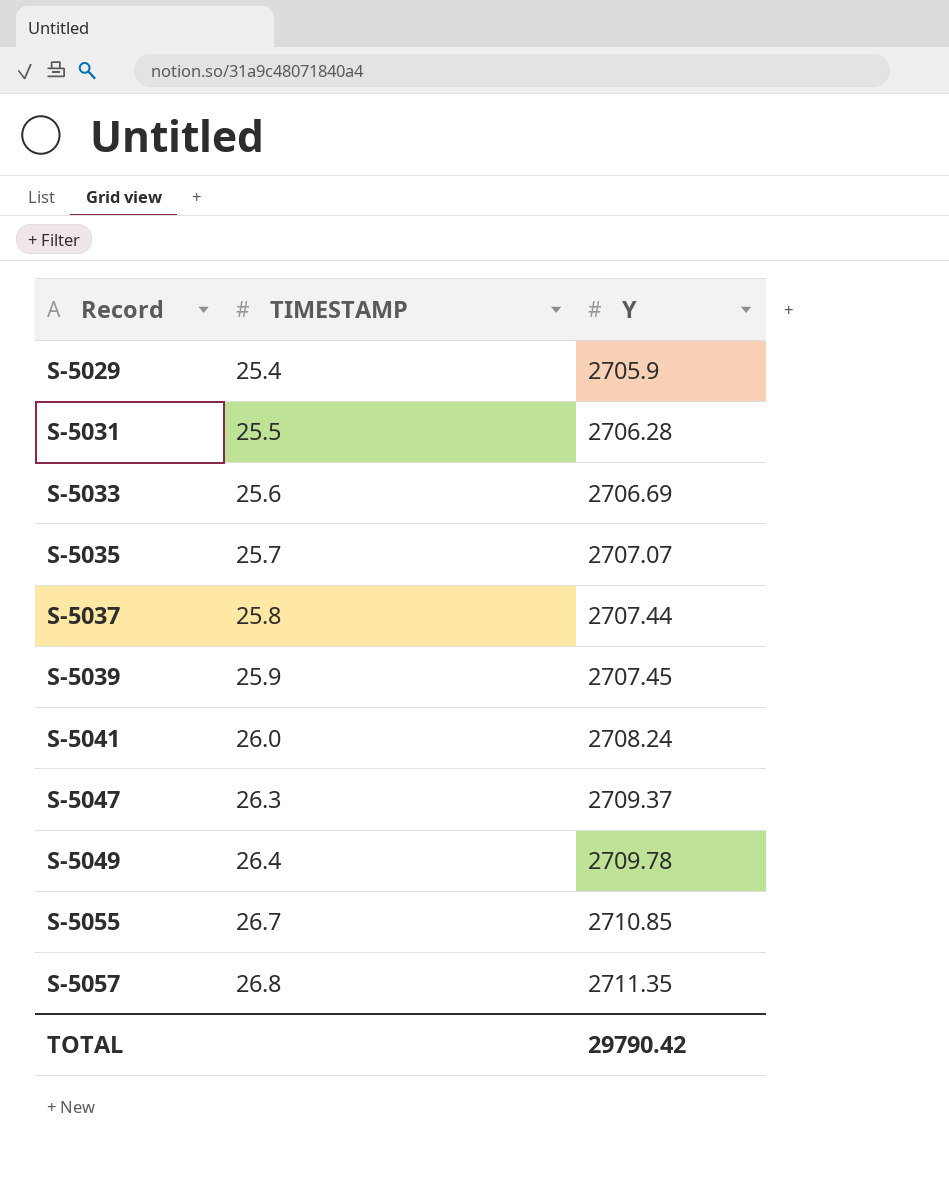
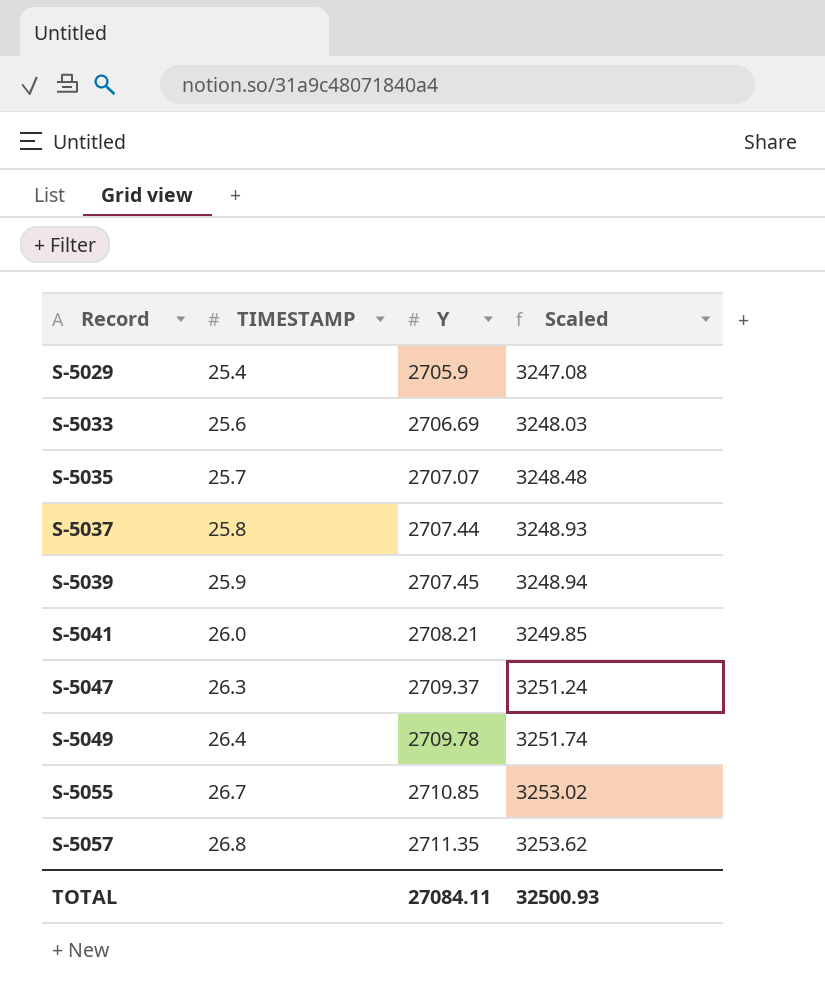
column Scaled | formula: none -> [Y] * 1.2
row S-5031: 25.5 | 2706.28 -> none
S-5041 | Y: 2708.24 -> 2708.21
TOTAL | Y: 29790.42 -> 27084.11

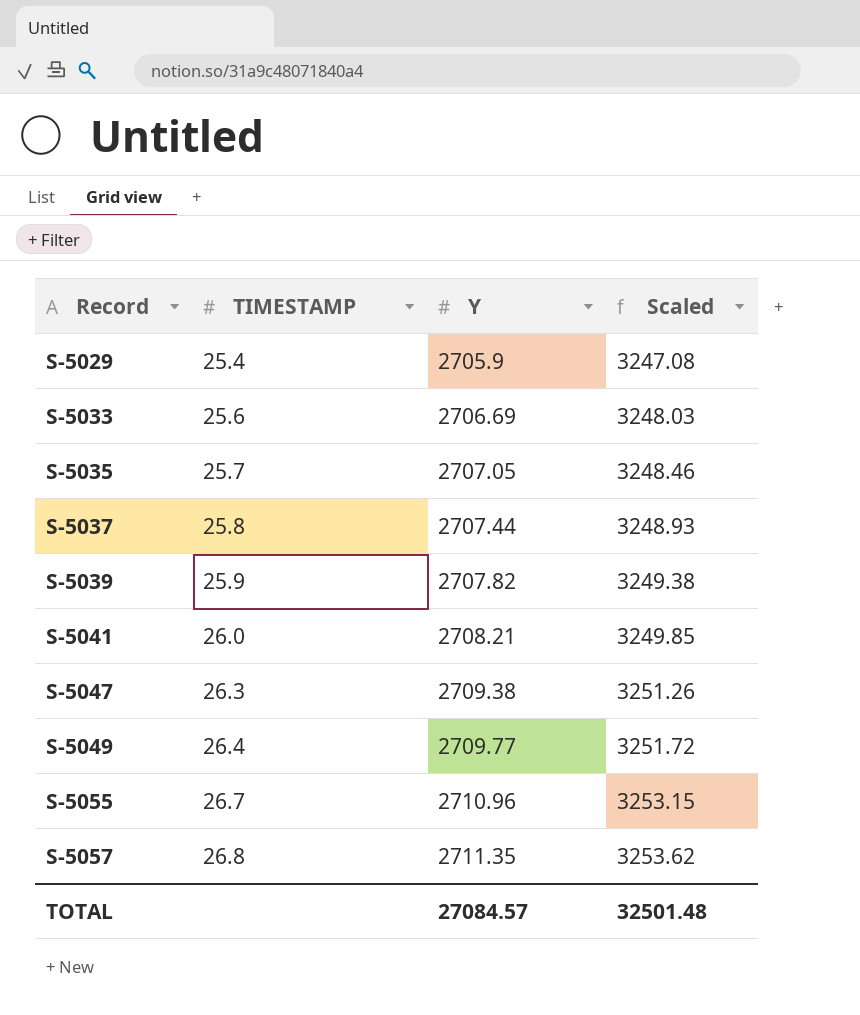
S-5035 | Y: 2707.07 -> 2707.05
S-5035 | Scaled: 3248.48 -> 3248.46
S-5039 | Y: 2707.45 -> 2707.82
S-5039 | Scaled: 3248.94 -> 3249.38
S-5047 | Y: 2709.37 -> 2709.38
S-5047 | Scaled: 3251.24 -> 3251.26
S-5049 | Y: 2709.78 -> 2709.77
S-5049 | Scaled: 3251.74 -> 3251.72
S-5055 | Y: 2710.85 -> 2710.96
S-5055 | Scaled: 3253.02 -> 3253.15
TOTAL | Y: 27084.11 -> 27084.57
TOTAL | Scaled: 32500.93 -> 32501.48

